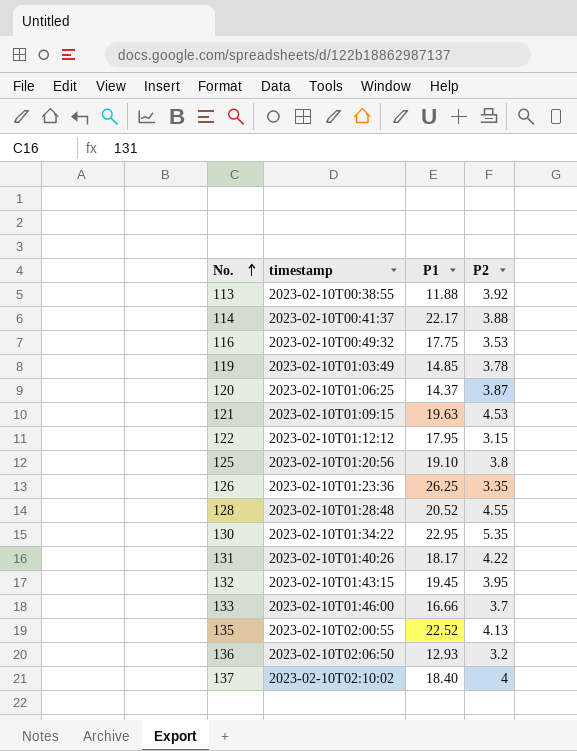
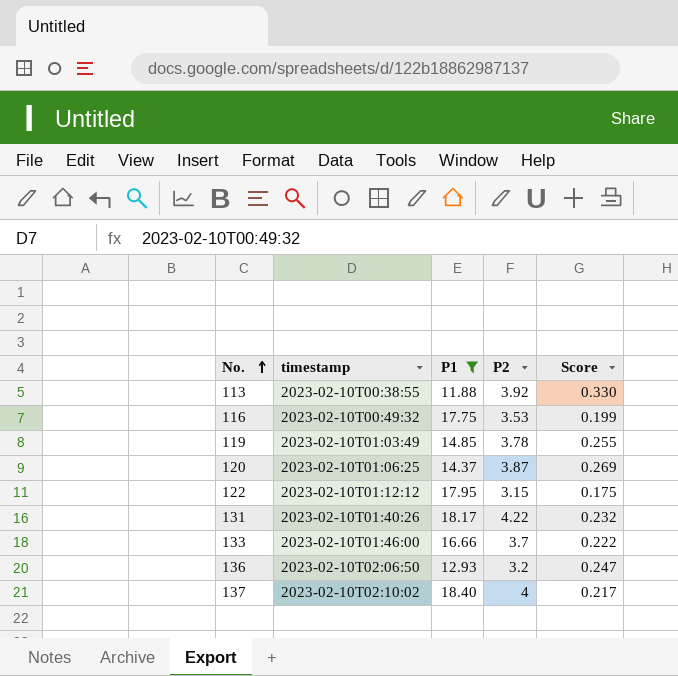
filter: none -> P1 <= 18.40
column Score | formula: none -> [P2] / [P1]

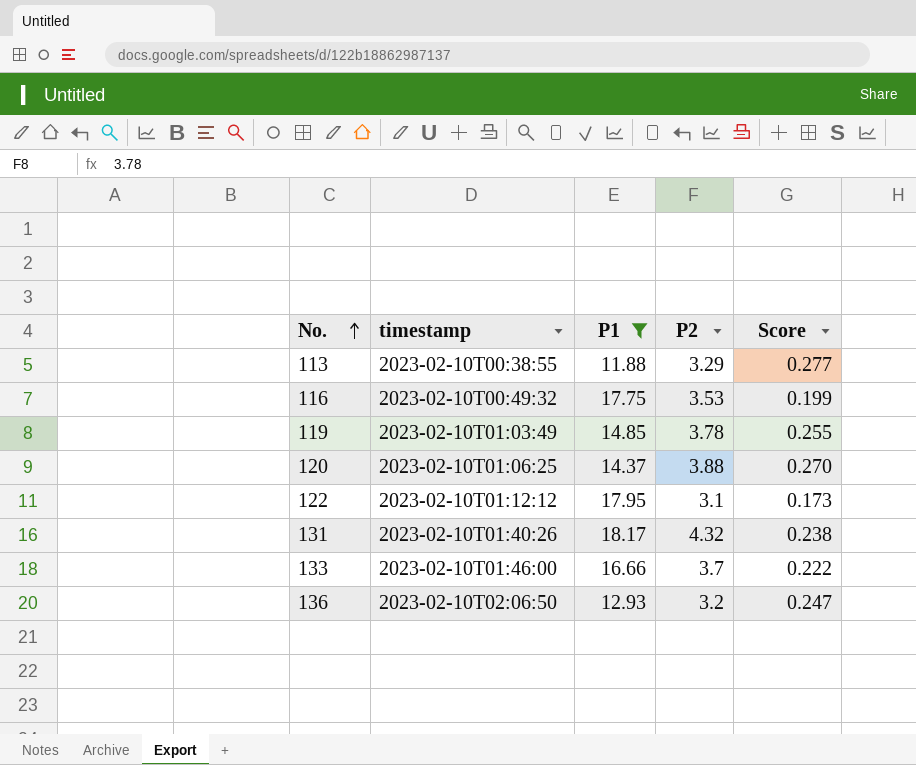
row 137: 2023-02-10T02:10:02 | 18.40 | 4 | 0.217 -> none
113 | P2: 3.92 -> 3.29
113 | Score: 0.330 -> 0.277
120 | P2: 3.87 -> 3.88
120 | Score: 0.269 -> 0.270
122 | P2: 3.15 -> 3.1
122 | Score: 0.175 -> 0.173
131 | P2: 4.22 -> 4.32
131 | Score: 0.232 -> 0.238

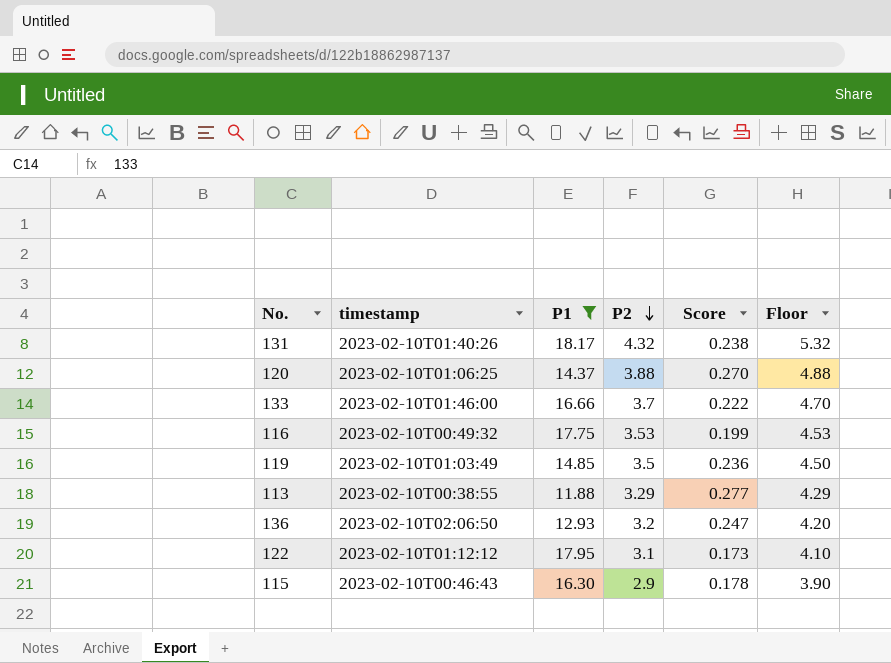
row order: No. ascending -> P2 descending
column Floor | formula: none -> [P2] + 1
119 | P2: 3.78 -> 3.5
119 | Score: 0.255 -> 0.236
row 115: none -> 2023-02-10T00:46:43 | 16.30 | 2.9 | 0.178 | 3.90

